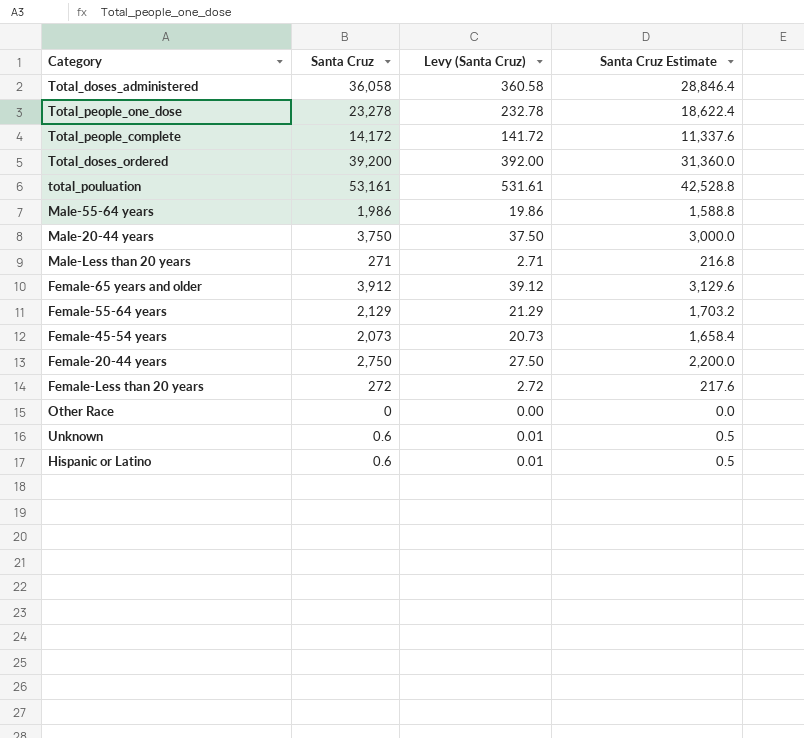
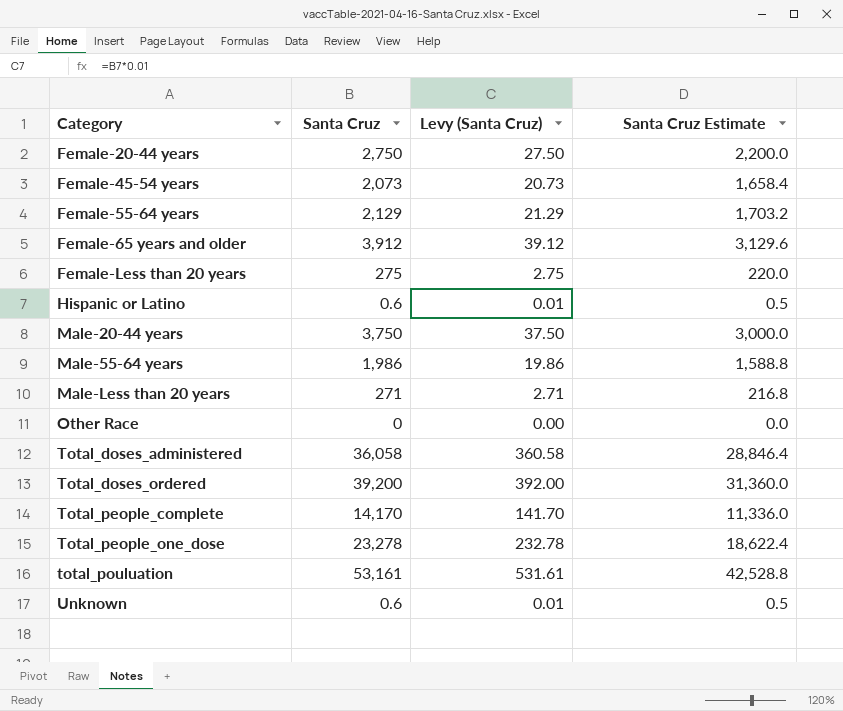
row order: none -> Category ascending
Female-Less than 20 years | Santa Cruz: 272 -> 275
Female-Less than 20 years | Levy (Santa Cruz): 2.72 -> 2.75
Female-Less than 20 years | Santa Cruz Estimate: 217.6 -> 220.0
Total_people_complete | Santa Cruz: 14,172 -> 14,170
Total_people_complete | Levy (Santa Cruz): 141.72 -> 141.70
Total_people_complete | Santa Cruz Estimate: 11,337.6 -> 11,336.0

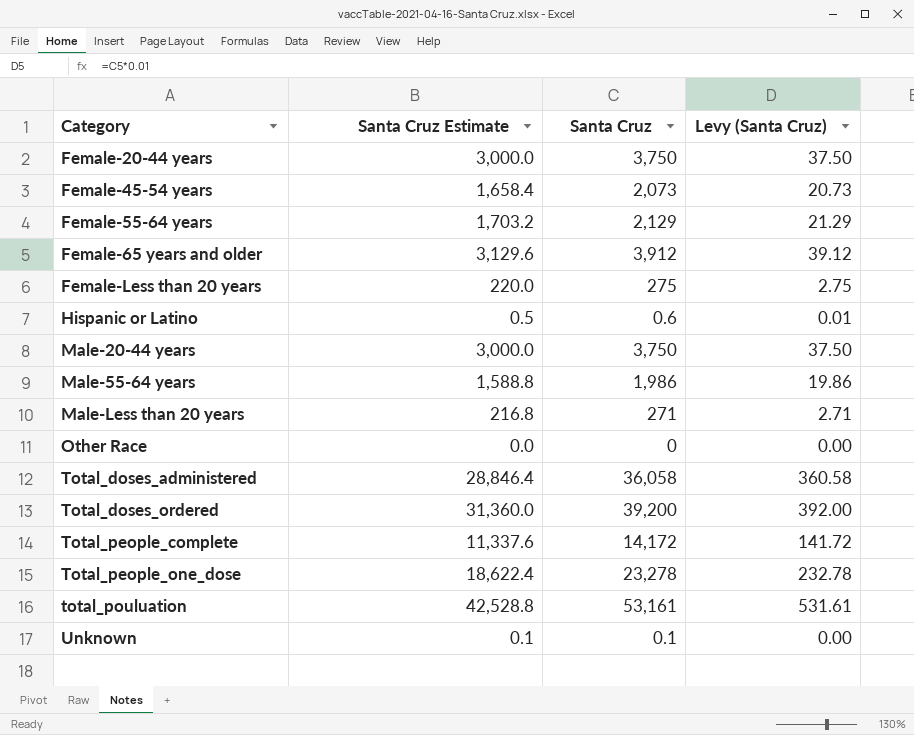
column Santa Cruz Estimate | position: 4 -> 2
Female-20-44 years | Santa Cruz Estimate: 2,200.0 -> 3,000.0
Female-20-44 years | Santa Cruz: 2,750 -> 3,750
Female-20-44 years | Levy (Santa Cruz): 27.50 -> 37.50
Total_people_complete | Santa Cruz Estimate: 11,336.0 -> 11,337.6
Total_people_complete | Santa Cruz: 14,170 -> 14,172
Total_people_complete | Levy (Santa Cruz): 141.70 -> 141.72
Unknown | Santa Cruz Estimate: 0.5 -> 0.1
Unknown | Santa Cruz: 0.6 -> 0.1
Unknown | Levy (Santa Cruz): 0.01 -> 0.00

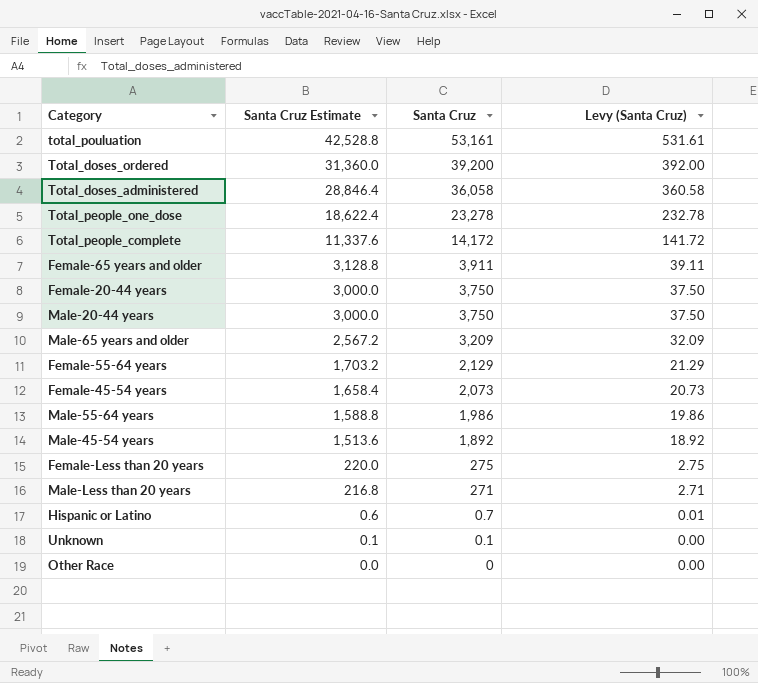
row order: Category ascending -> Santa Cruz Estimate descending
Female-65 years and older | Santa Cruz Estimate: 3,129.6 -> 3,128.8
Female-65 years and older | Santa Cruz: 3,912 -> 3,911
Female-65 years and older | Levy (Santa Cruz): 39.12 -> 39.11
row Male-65 years and older: none -> 2,567.2 | 3,209 | 32.09
row Male-45-54 years: none -> 1,513.6 | 1,892 | 18.92
Hispanic or Latino | Santa Cruz Estimate: 0.5 -> 0.6
Hispanic or Latino | Santa Cruz: 0.6 -> 0.7

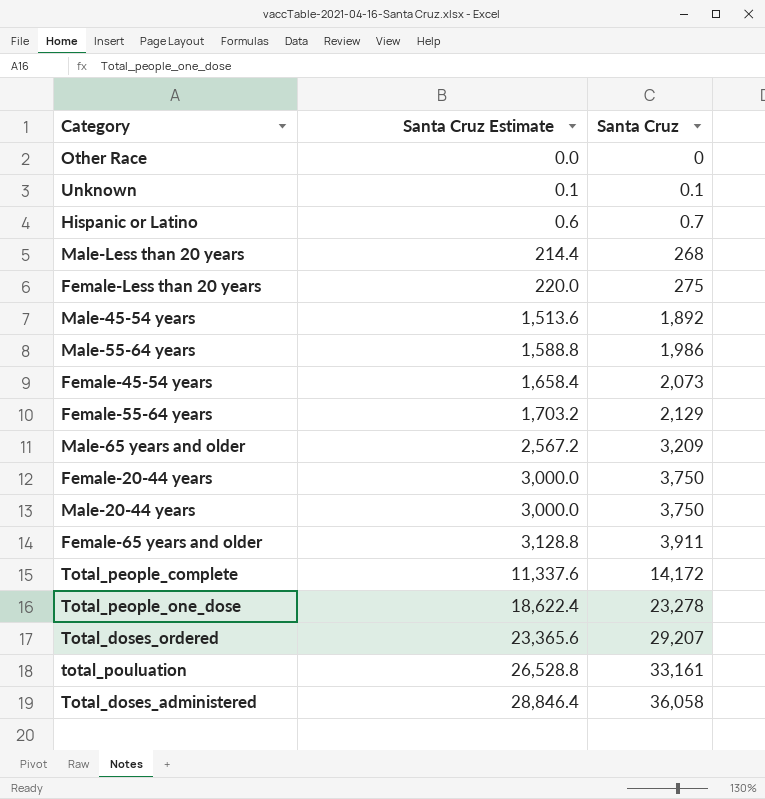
row order: Santa Cruz Estimate descending -> Santa Cruz Estimate ascending
column Levy (Santa Cruz) | formula: [Santa Cruz] * 0.01 -> none
Male-Less than 20 years | Santa Cruz Estimate: 216.8 -> 214.4
Male-Less than 20 years | Santa Cruz: 271 -> 268
Total_doses_ordered | Santa Cruz Estimate: 31,360.0 -> 23,365.6
Total_doses_ordered | Santa Cruz: 39,200 -> 29,207
total_pouluation | Santa Cruz Estimate: 42,528.8 -> 26,528.8
total_pouluation | Santa Cruz: 53,161 -> 33,161

